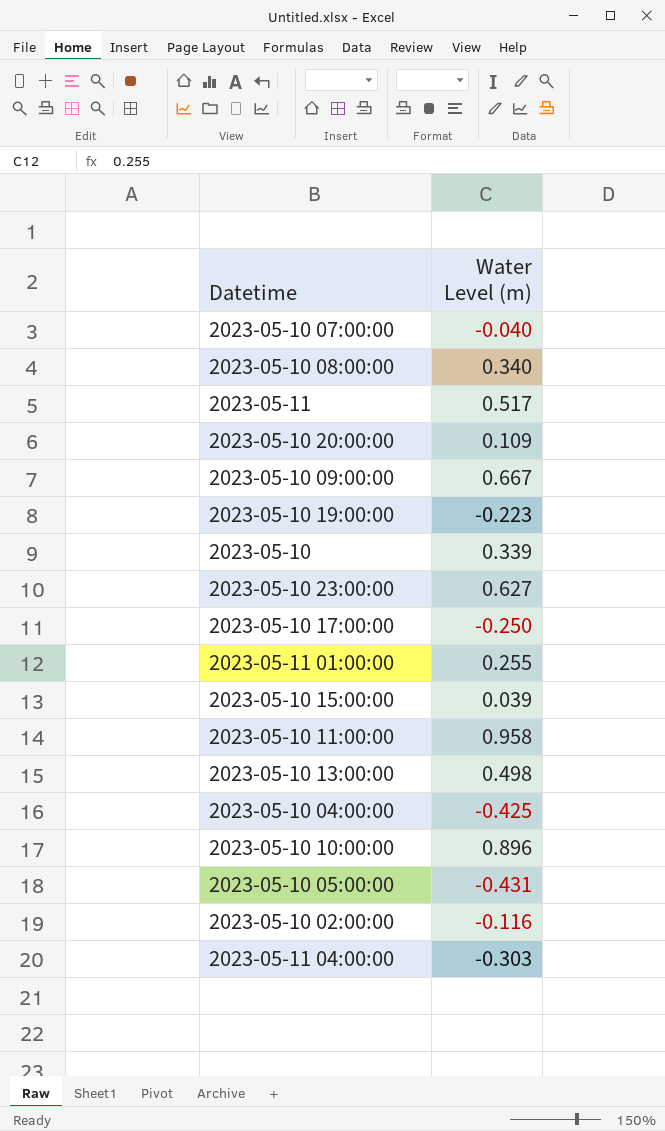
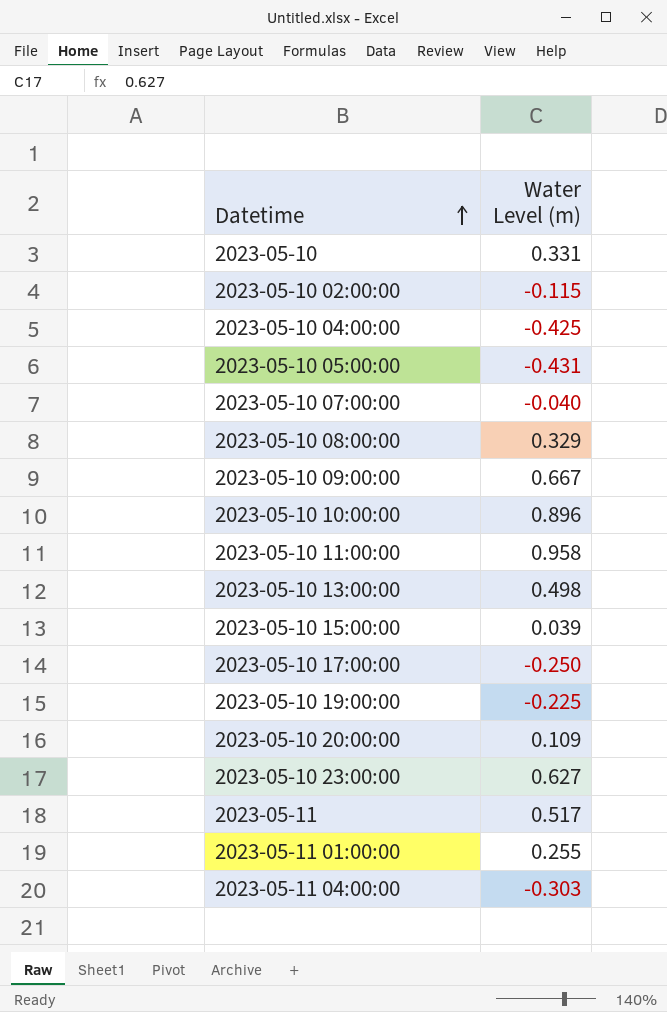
row order: none -> Datetime ascending
2023-05-10 | Water Level (m): 0.339 -> 0.331
2023-05-10 02:00:00 | Water Level (m): -0.116 -> -0.115
2023-05-10 08:00:00 | Water Level (m): 0.340 -> 0.329
2023-05-10 19:00:00 | Water Level (m): -0.223 -> -0.225

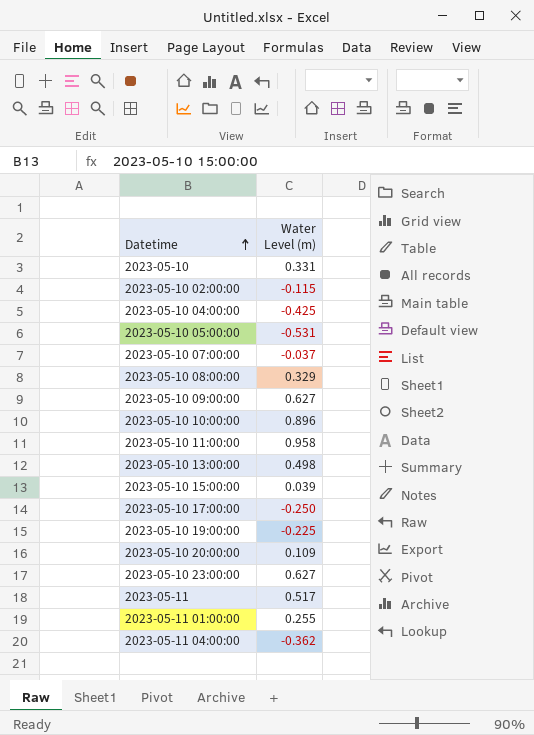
2023-05-10 05:00:00 | Water Level (m): -0.431 -> -0.531
2023-05-10 07:00:00 | Water Level (m): -0.040 -> -0.037
2023-05-10 09:00:00 | Water Level (m): 0.667 -> 0.627
2023-05-11 04:00:00 | Water Level (m): -0.303 -> -0.362

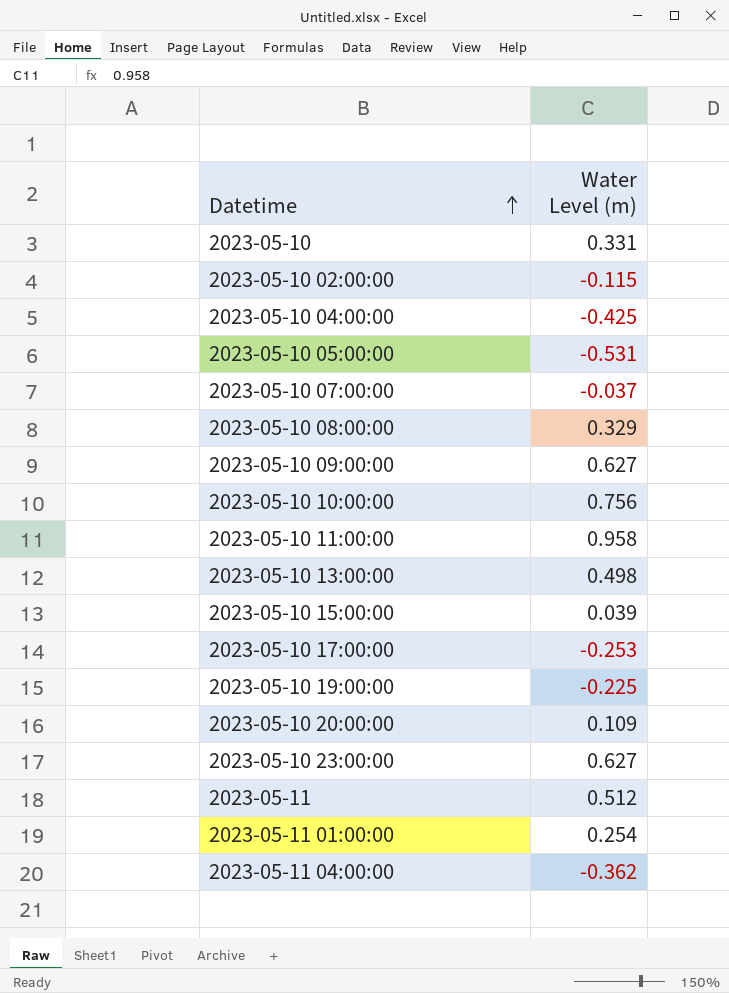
2023-05-10 10:00:00 | Water Level (m): 0.896 -> 0.756
2023-05-10 17:00:00 | Water Level (m): -0.250 -> -0.253
2023-05-11 | Water Level (m): 0.517 -> 0.512
2023-05-11 01:00:00 | Water Level (m): 0.255 -> 0.254

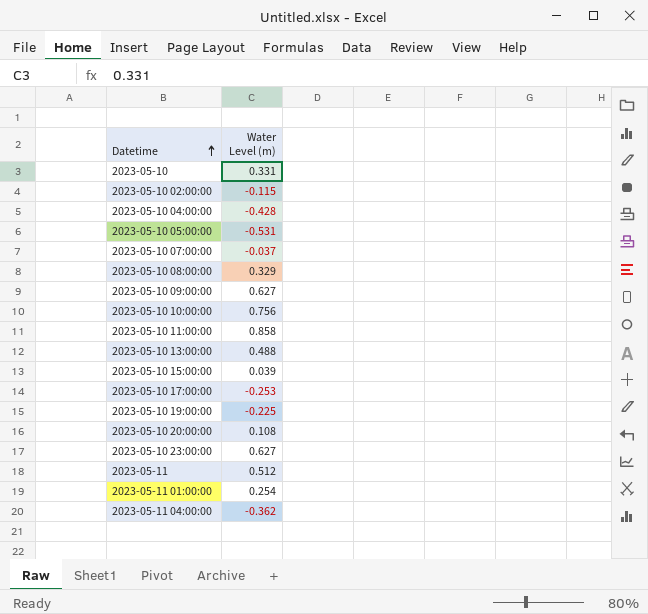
2023-05-10 04:00:00 | Water Level (m): -0.425 -> -0.428
2023-05-10 11:00:00 | Water Level (m): 0.958 -> 0.858
2023-05-10 13:00:00 | Water Level (m): 0.498 -> 0.488
2023-05-10 20:00:00 | Water Level (m): 0.109 -> 0.108

